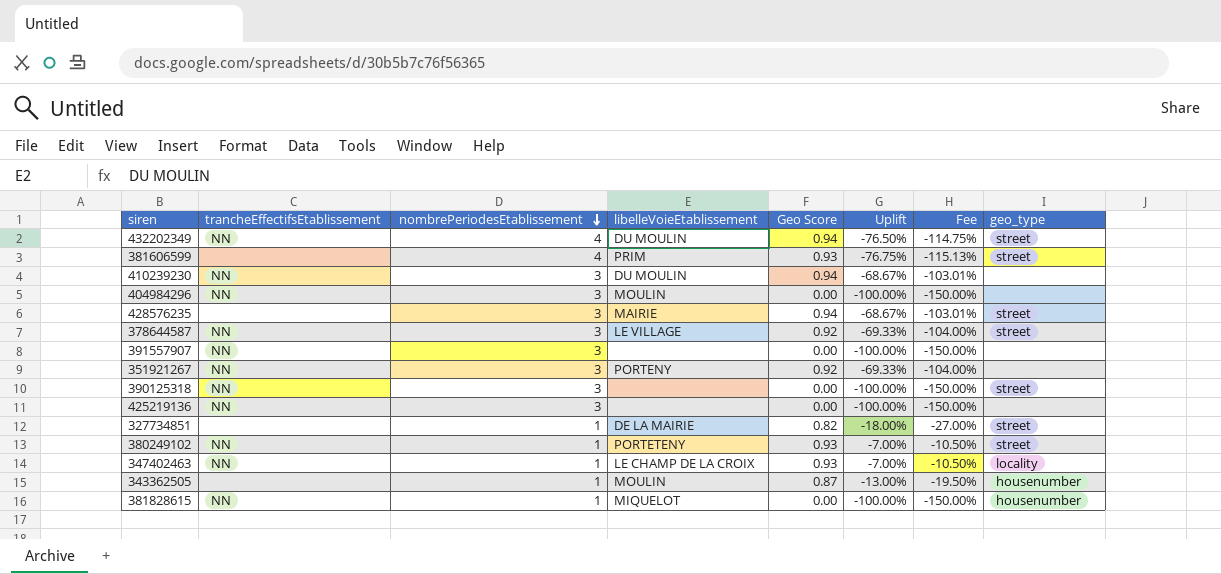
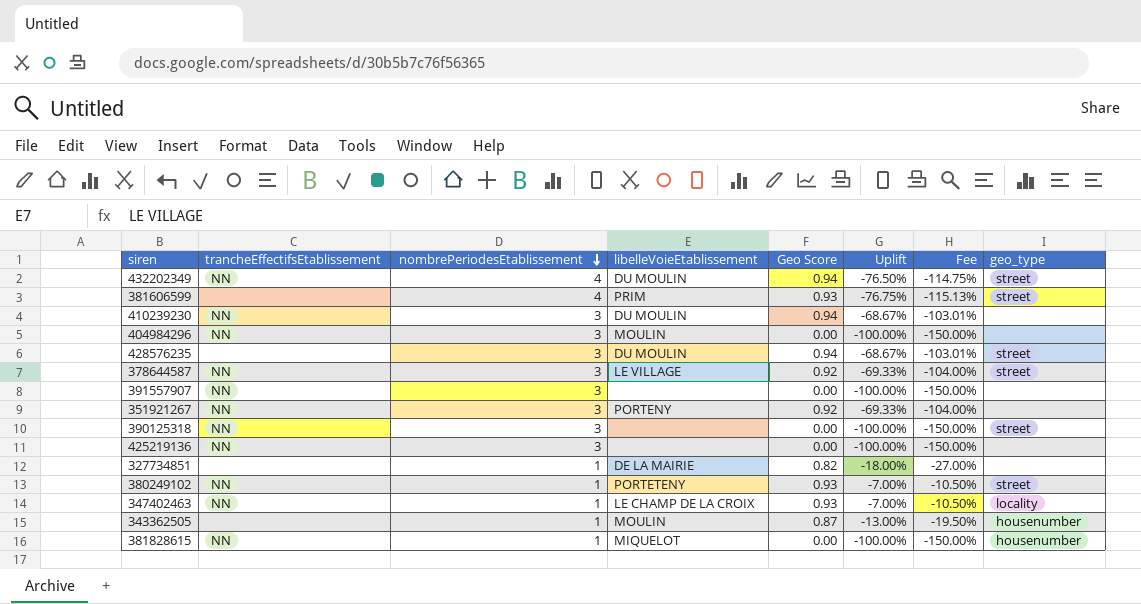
428576235 | libelleVoieEtablissement: MAIRIE -> DU MOULIN
327734851 | geo_type: street -> none

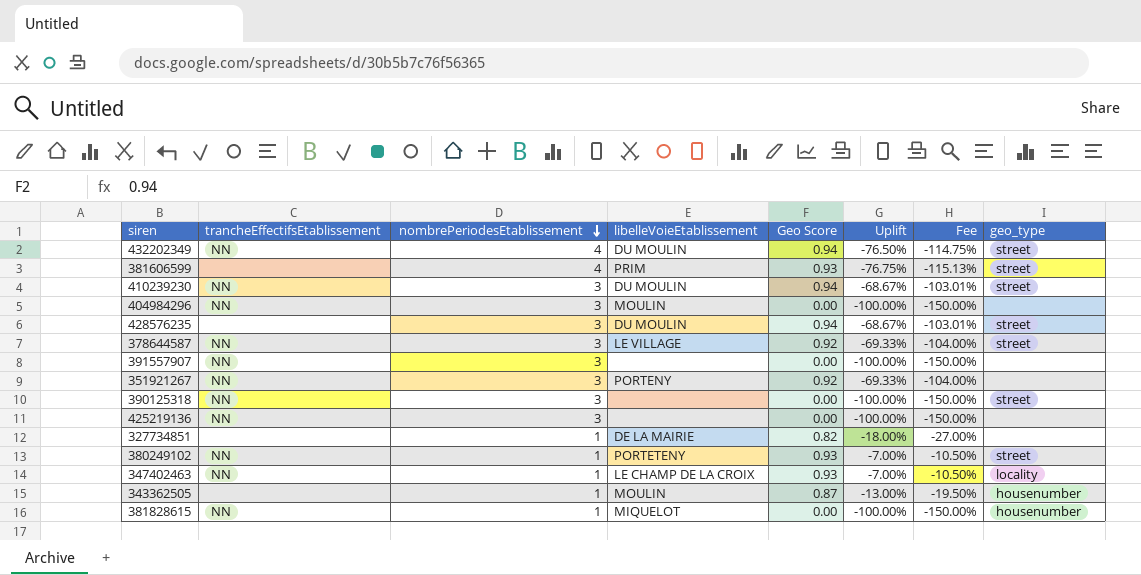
410239230 | geo_type: none -> street

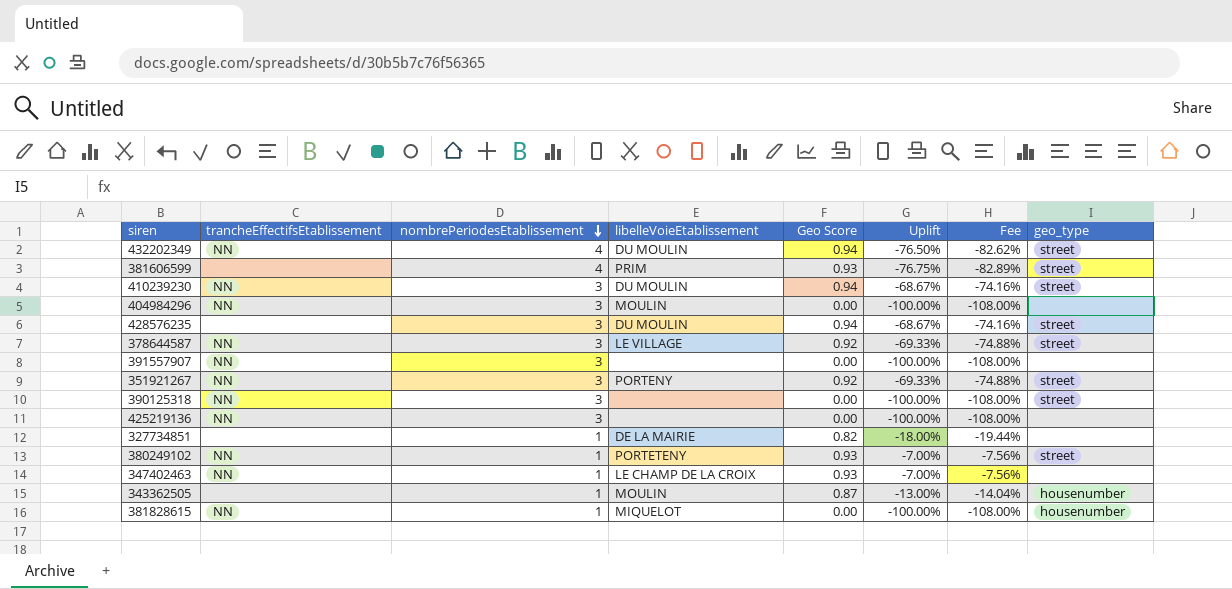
column Fee | formula: [Uplift] * 1.5 -> [Uplift] * 1.08
351921267 | geo_type: none -> street
347402463 | geo_type: locality -> none

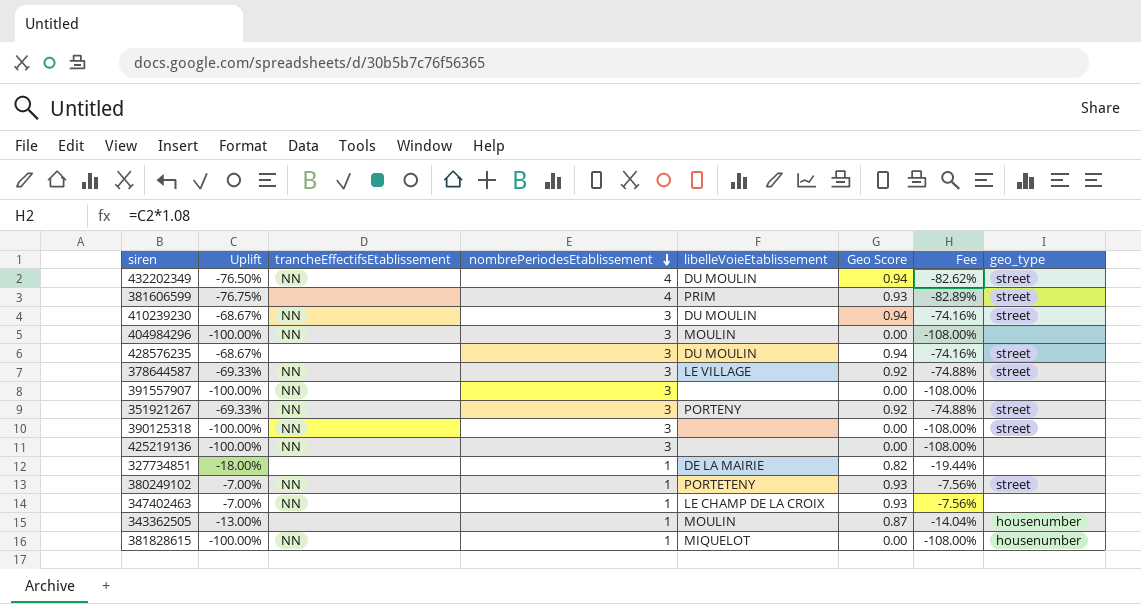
column Uplift | position: 6 -> 2

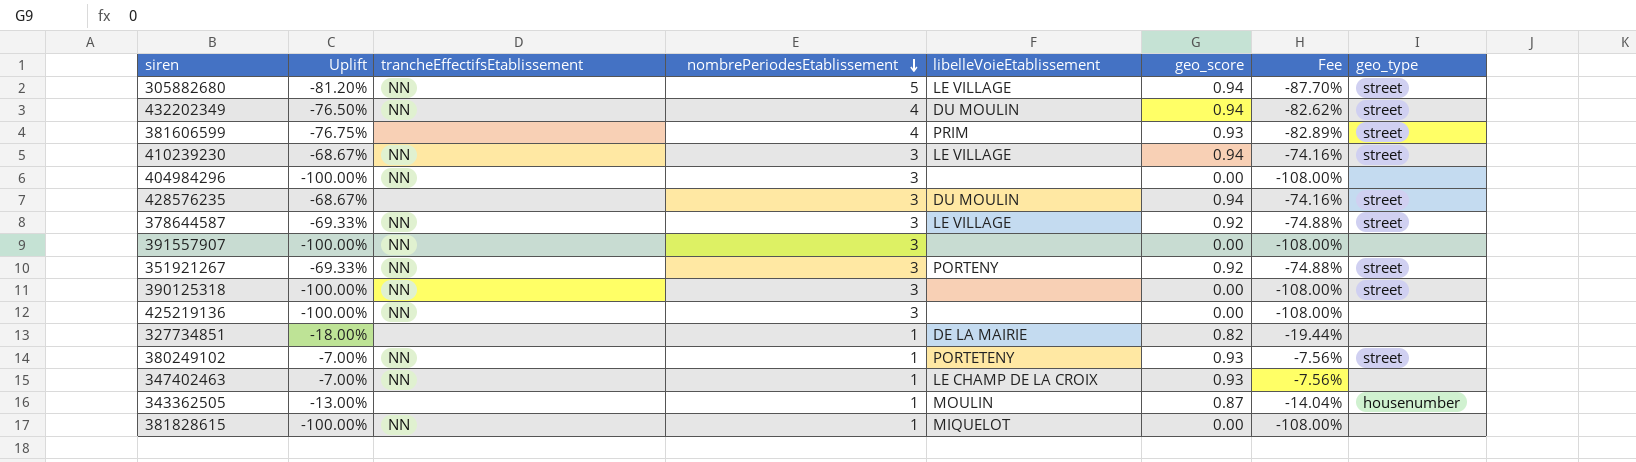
column name: Geo Score -> geo_score
row 305882680: none -> -81.20% | NN | 5 | LE VILLAGE | 0.94 | -87.70% | street
410239230 | libelleVoieEtablissement: DU MOULIN -> LE VILLAGE
404984296 | libelleVoieEtablissement: MOULIN -> none
381828615 | geo_type: housenumber -> none

